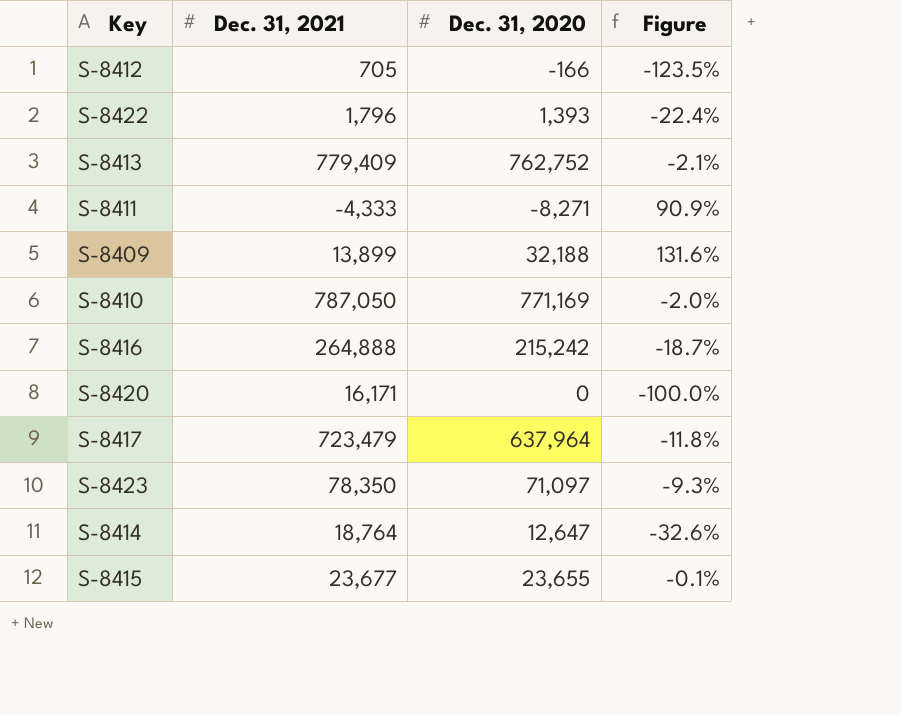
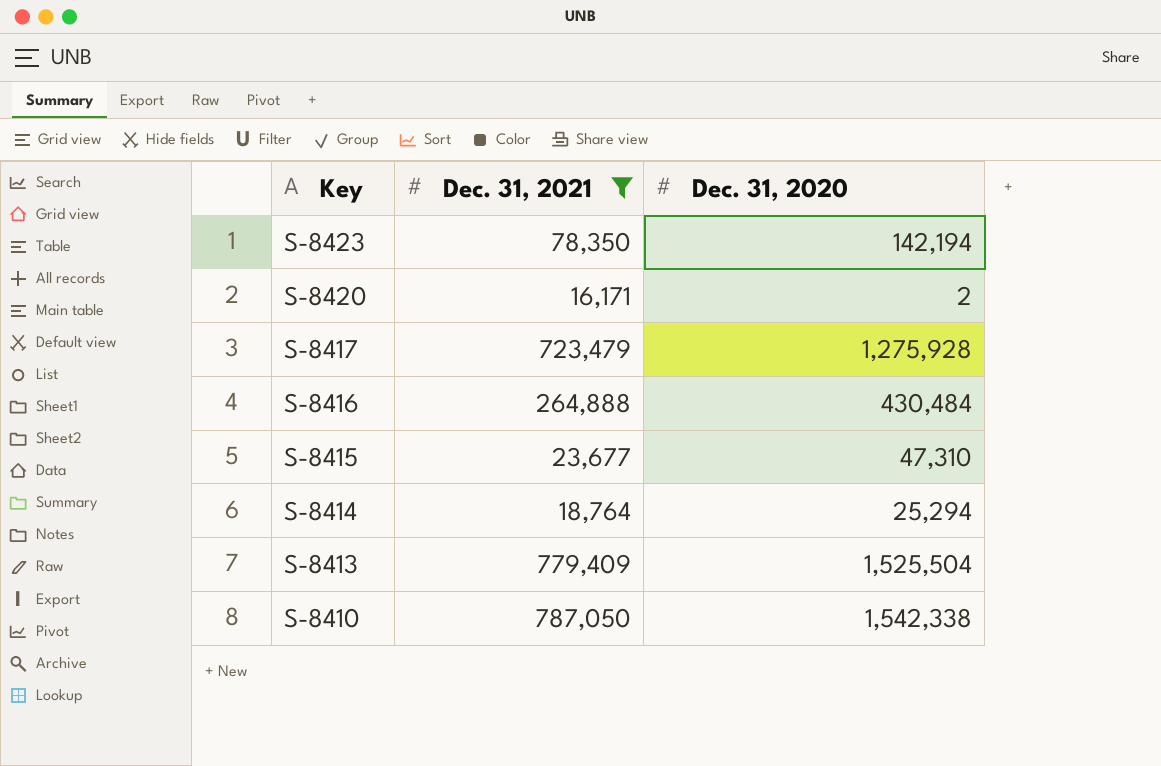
filter: none -> Dec. 31, 2021 >= 16,171
row order: none -> Key descending
column Figure | formula: ([Dec. 31, 2020] - [Dec. 31, 2021]) / [Dec. 31, 2021] -> none
S-8423 | Dec. 31, 2020: 71,097 -> 142,194
S-8420 | Dec. 31, 2020: 0 -> 2
S-8417 | Dec. 31, 2020: 637,964 -> 1,275,928
S-8416 | Dec. 31, 2020: 215,242 -> 430,484
S-8415 | Dec. 31, 2020: 23,655 -> 47,310
S-8414 | Dec. 31, 2020: 12,647 -> 25,294
S-8413 | Dec. 31, 2020: 762,752 -> 1,525,504
S-8410 | Dec. 31, 2020: 771,169 -> 1,542,338

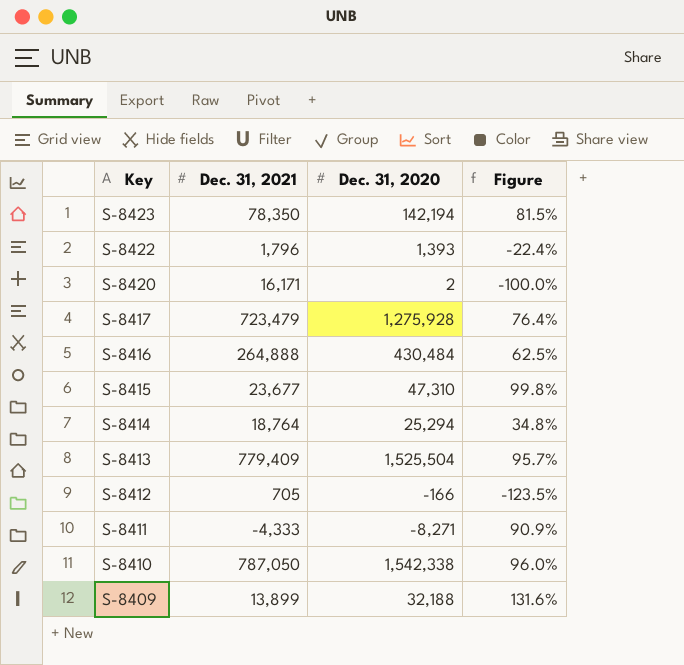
filter: Dec. 31, 2021 >= 16,171 -> none
column Figure | formula: none -> ([Dec. 31, 2020] - [Dec. 31, 2021]) / [Dec. 31, 2021]

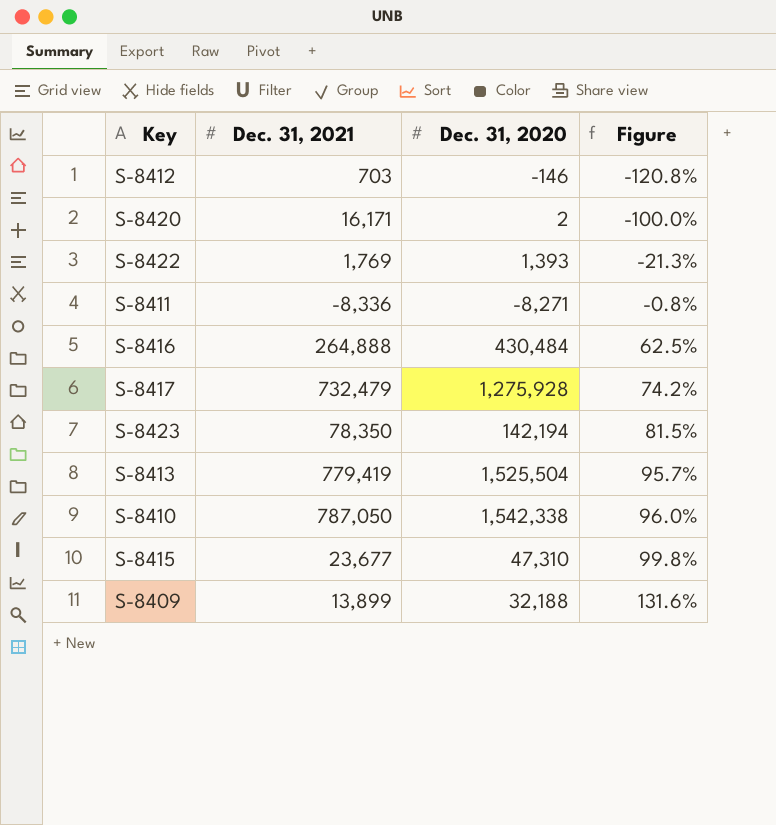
row order: Key descending -> Figure ascending
row S-8414: 18,764 | 25,294 | 34.8% -> none
S-8412 | Dec. 31, 2021: 705 -> 703
S-8412 | Dec. 31, 2020: -166 -> -146
S-8412 | Figure: -123.5% -> -120.8%
S-8422 | Dec. 31, 2021: 1,796 -> 1,769
S-8422 | Figure: -22.4% -> -21.3%
S-8411 | Dec. 31, 2021: -4,333 -> -8,336
S-8411 | Figure: 90.9% -> -0.8%
S-8417 | Dec. 31, 2021: 723,479 -> 732,479
S-8417 | Figure: 76.4% -> 74.2%
S-8413 | Dec. 31, 2021: 779,409 -> 779,419

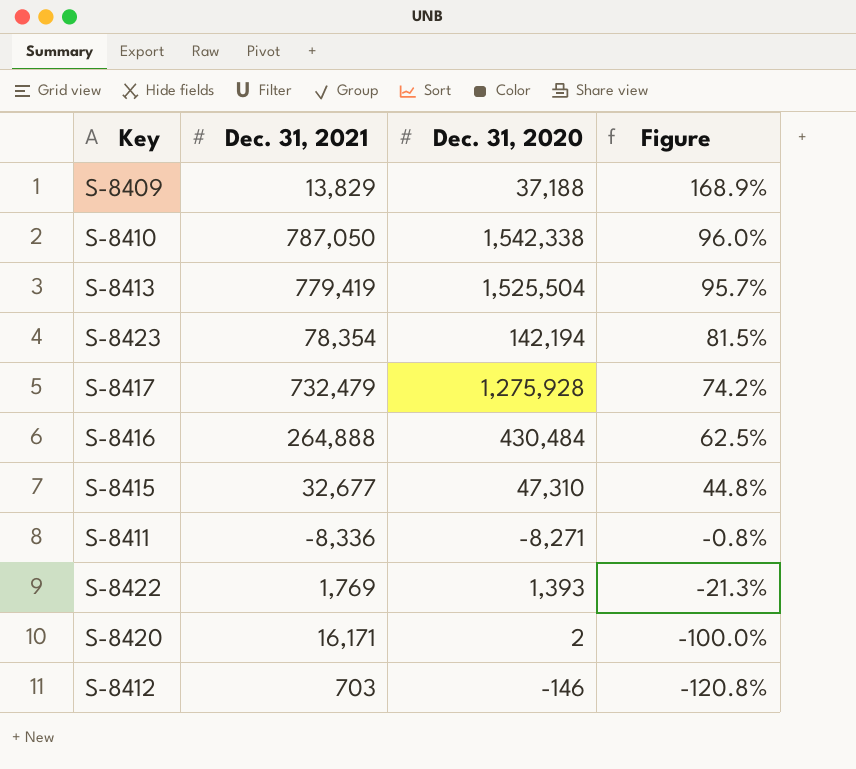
row order: Figure ascending -> Figure descending
S-8409 | Dec. 31, 2021: 13,899 -> 13,829
S-8409 | Dec. 31, 2020: 32,188 -> 37,188
S-8409 | Figure: 131.6% -> 168.9%
S-8423 | Dec. 31, 2021: 78,350 -> 78,354
S-8415 | Dec. 31, 2021: 23,677 -> 32,677
S-8415 | Figure: 99.8% -> 44.8%

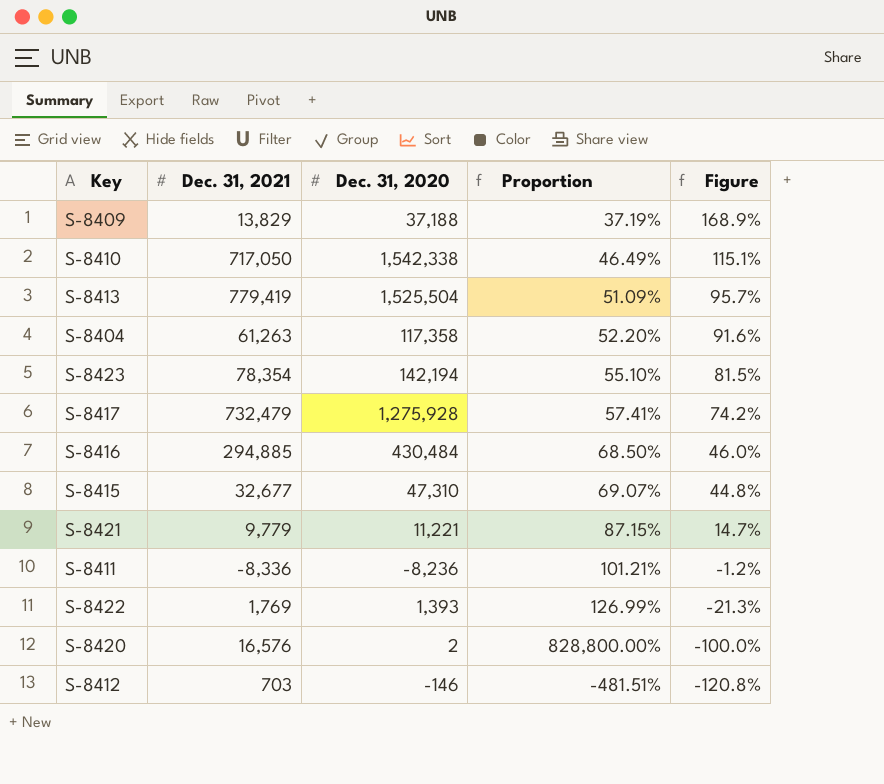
column Proportion | formula: none -> [Dec. 31, 2021] / [Dec. 31, 2020]
S-8410 | Dec. 31, 2021: 787,050 -> 717,050
S-8410 | Figure: 96.0% -> 115.1%
row S-8404: none -> 61,263 | 117,358 | 52.20% | 91.6%
S-8416 | Dec. 31, 2021: 264,888 -> 294,885
S-8416 | Figure: 62.5% -> 46.0%
row S-8421: none -> 9,779 | 11,221 | 87.15% | 14.7%
S-8411 | Dec. 31, 2020: -8,271 -> -8,236
S-8411 | Figure: -0.8% -> -1.2%
S-8420 | Dec. 31, 2021: 16,171 -> 16,576

